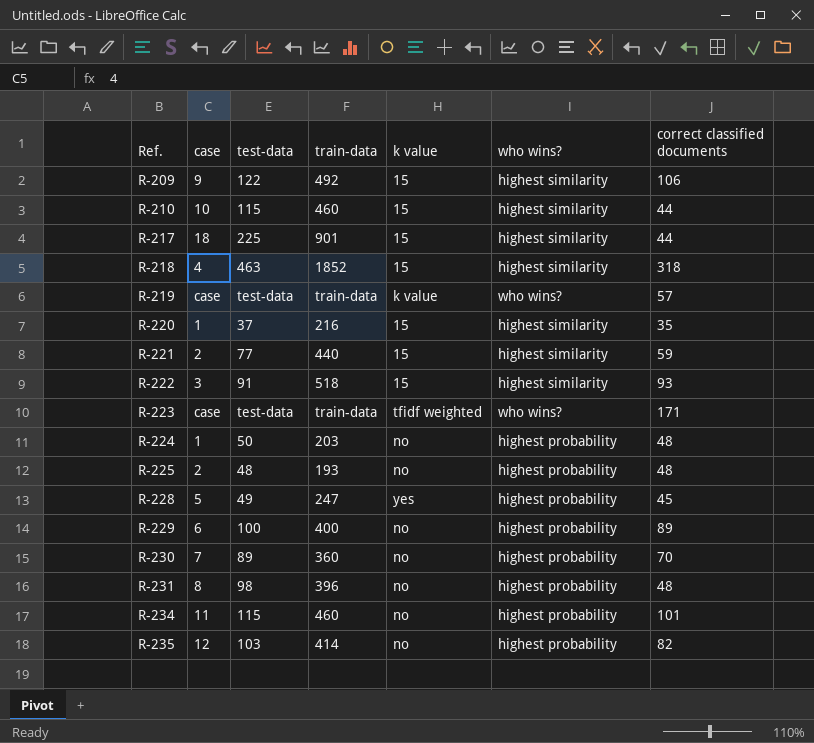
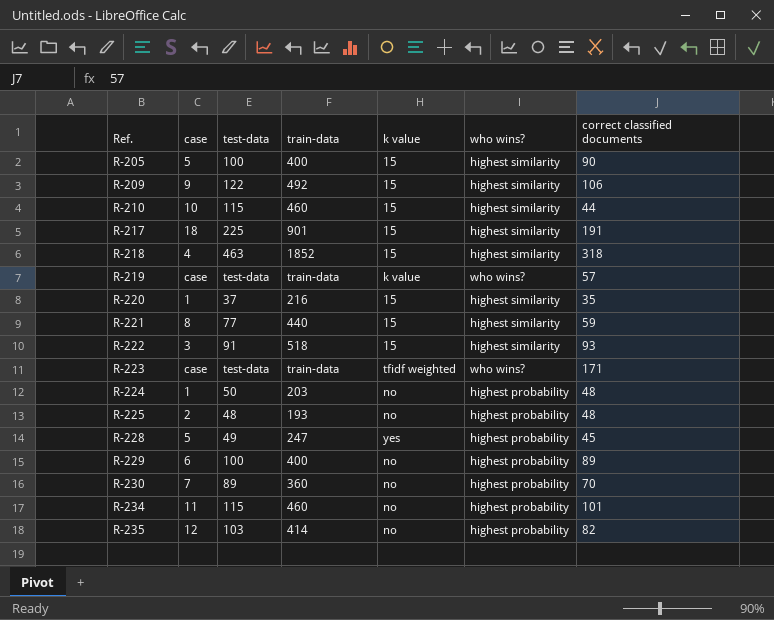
row R-231: 8 | 98 | 396 | no | highest probability | 48 -> none
row R-205: none -> 5 | 100 | 400 | 15 | highest similarity | 90
R-217 | correct classified documents: 44 -> 191
R-221 | case: 2 -> 8

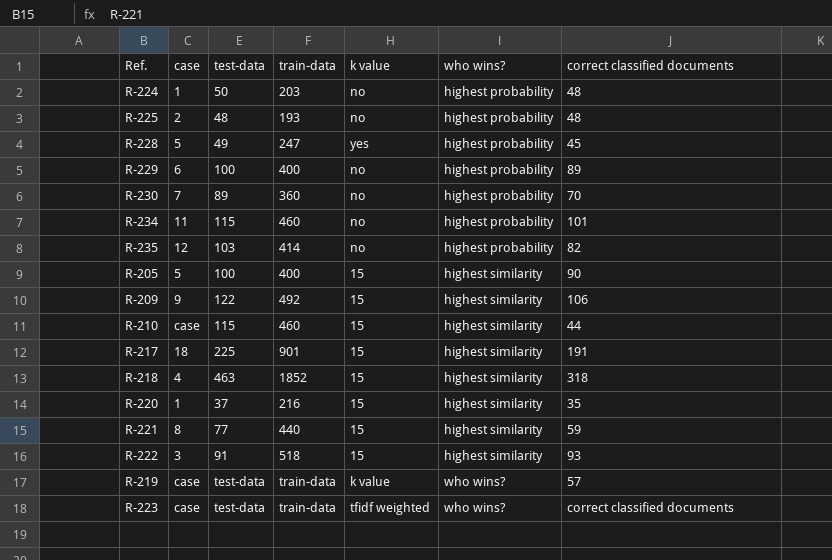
row order: Ref. ascending -> who wins? ascending
R-210 | case: 10 -> case
R-223 | correct classified documents: 171 -> correct classified documents

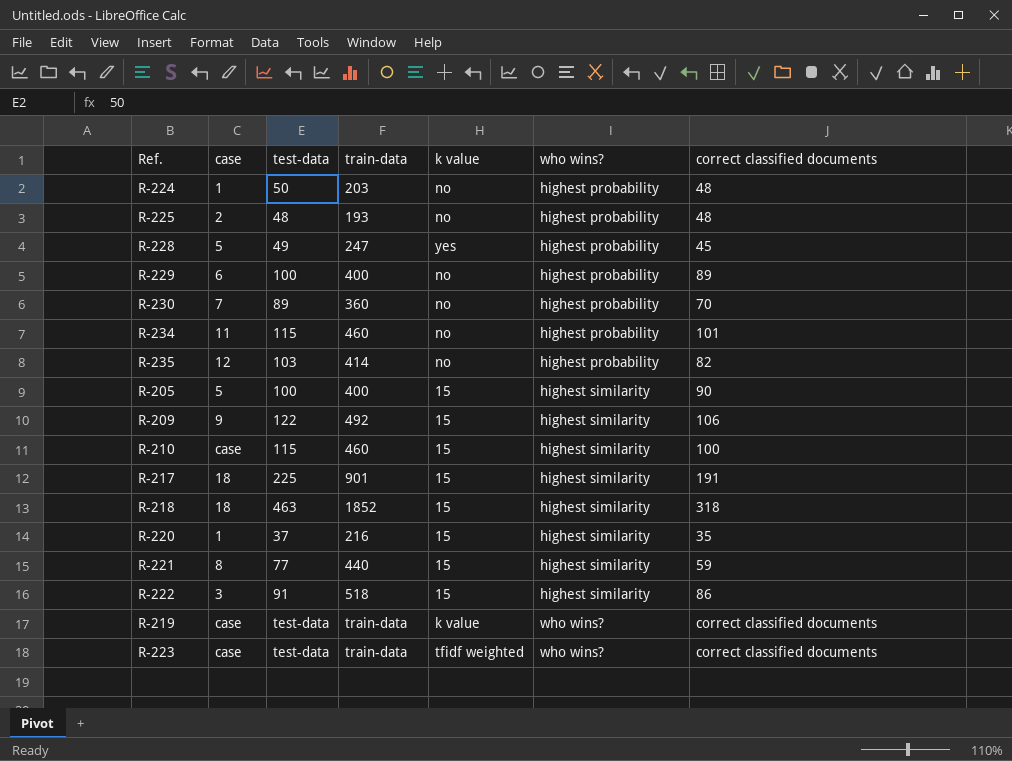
R-210 | correct classified documents: 44 -> 100
R-218 | case: 4 -> 18
R-222 | correct classified documents: 93 -> 86
R-219 | correct classified documents: 57 -> correct classified documents

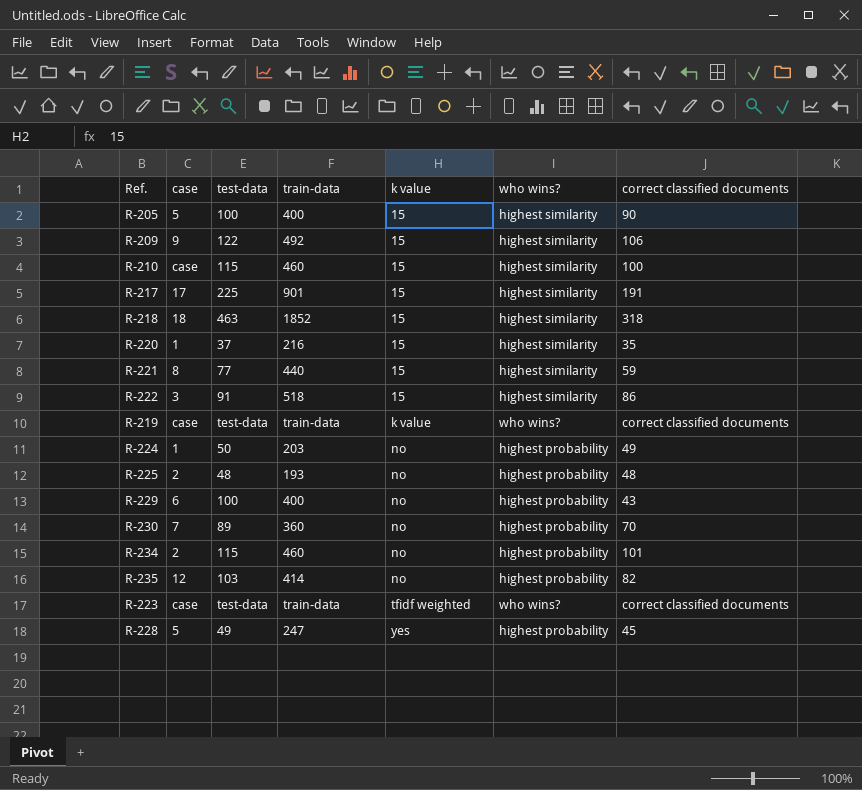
row order: who wins? ascending -> k value ascending
R-217 | case: 18 -> 17
R-224 | correct classified documents: 48 -> 49
R-229 | correct classified documents: 89 -> 43
R-234 | case: 11 -> 2

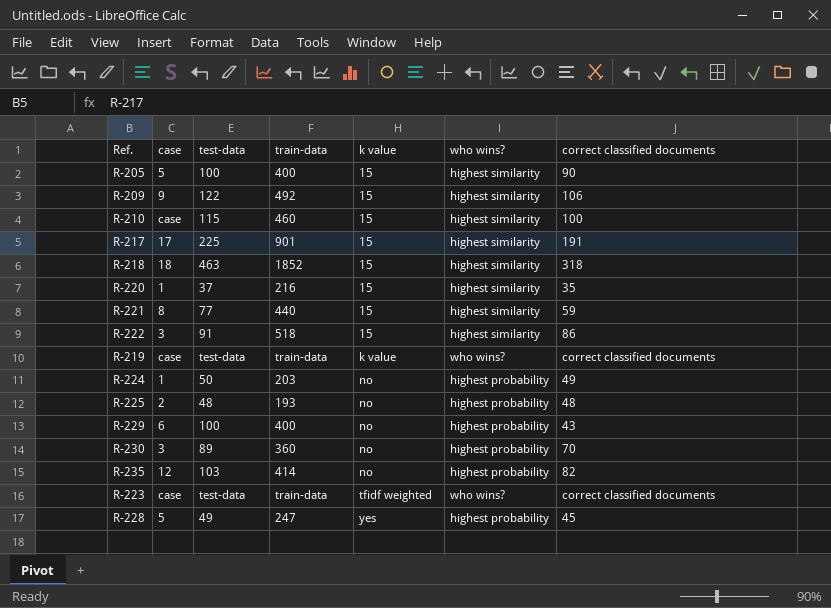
row R-234: 2 | 115 | 460 | no | highest probability | 101 -> none
R-230 | case: 7 -> 3

